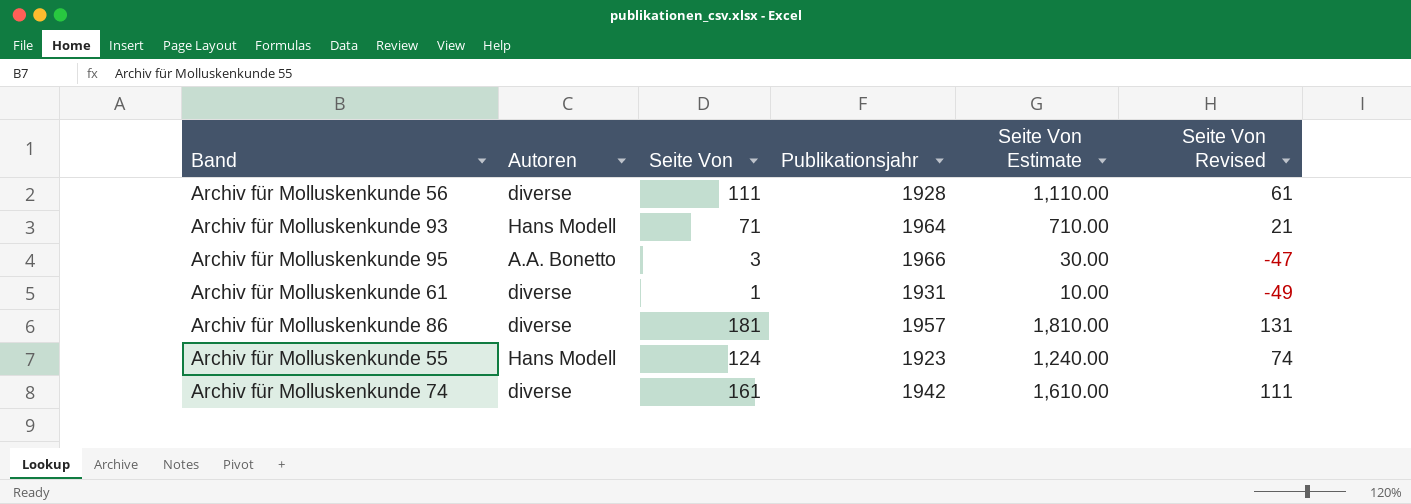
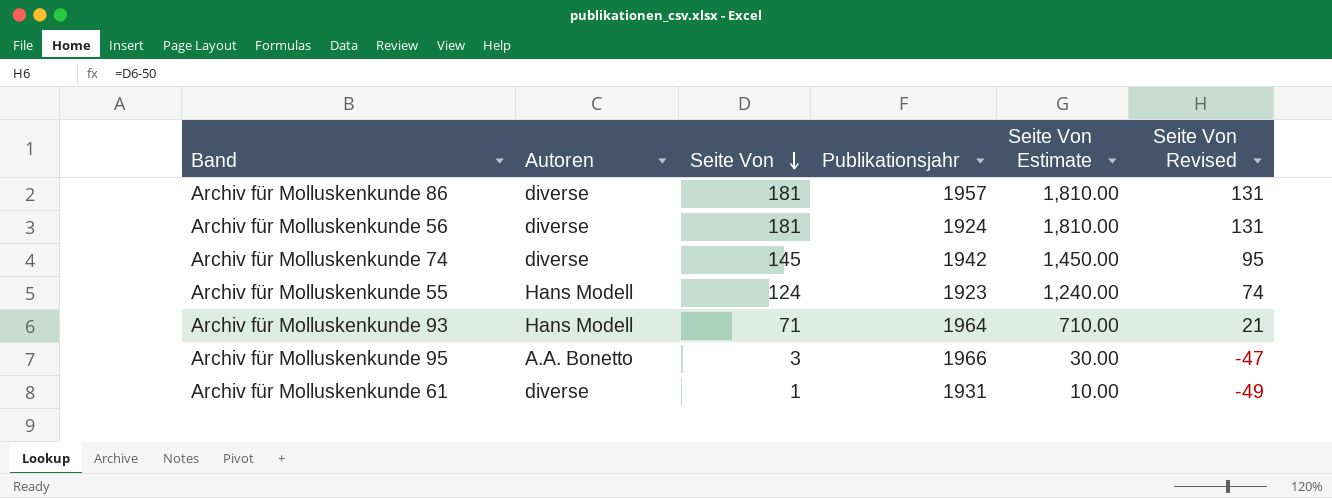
row order: none -> Seite Von descending
Archiv für Molluskenkunde 56 | Seite Von: 111 -> 181
Archiv für Molluskenkunde 56 | Publikationsjahr: 1928 -> 1924
Archiv für Molluskenkunde 56 | Seite Von Estimate: 1,110.00 -> 1,810.00
Archiv für Molluskenkunde 56 | Seite Von Revised: 61 -> 131
Archiv für Molluskenkunde 74 | Seite Von: 161 -> 145
Archiv für Molluskenkunde 74 | Seite Von Estimate: 1,610.00 -> 1,450.00
Archiv für Molluskenkunde 74 | Seite Von Revised: 111 -> 95

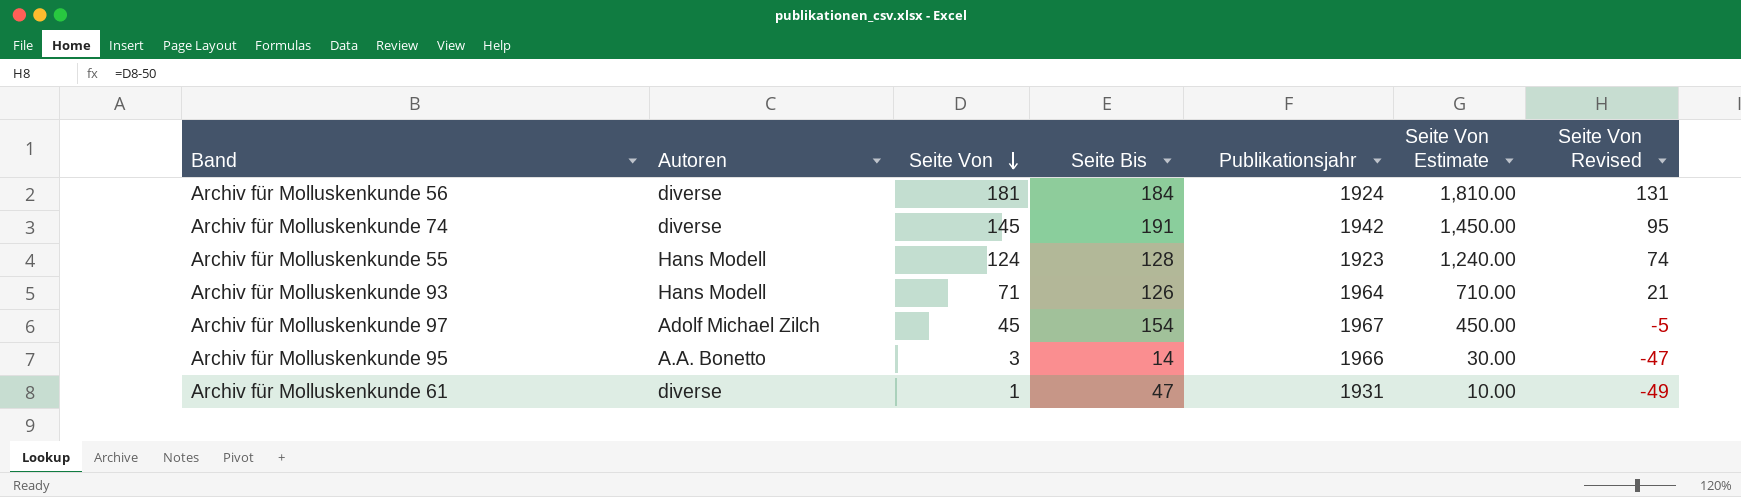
column Seite Bis | position: none -> 4
row Archiv für Molluskenkunde 86: diverse | 181 | 1957 | 1,810.00 | 131 -> none
row Archiv für Molluskenkunde 97: none -> Adolf Michael Zilch | 45 | 154 | 1967 | 450.00 | -5

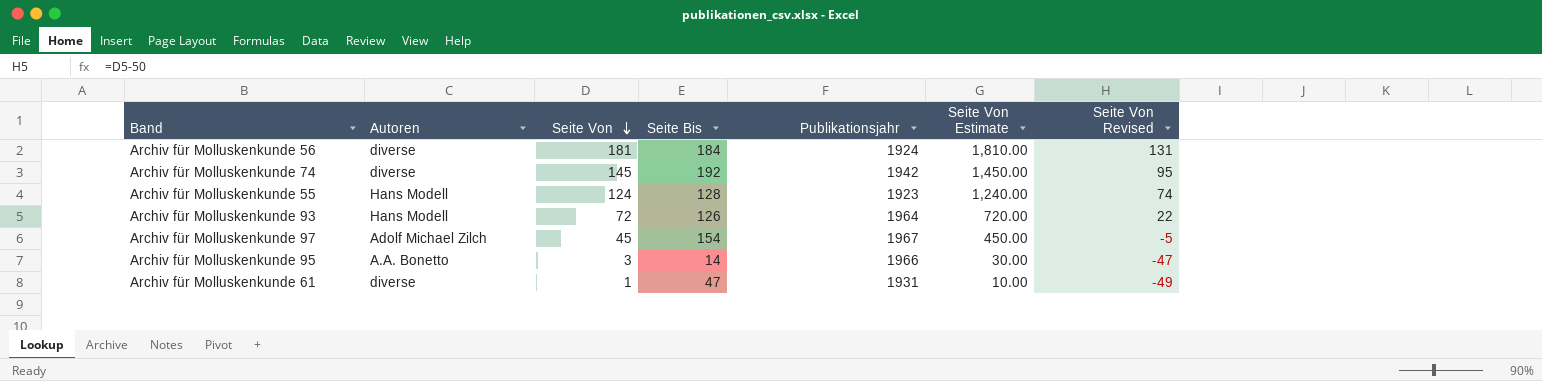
Archiv für Molluskenkunde 74 | Seite Bis: 191 -> 192
Archiv für Molluskenkunde 93 | Seite Von: 71 -> 72
Archiv für Molluskenkunde 93 | Seite Von Estimate: 710.00 -> 720.00
Archiv für Molluskenkunde 93 | Seite Von Revised: 21 -> 22

